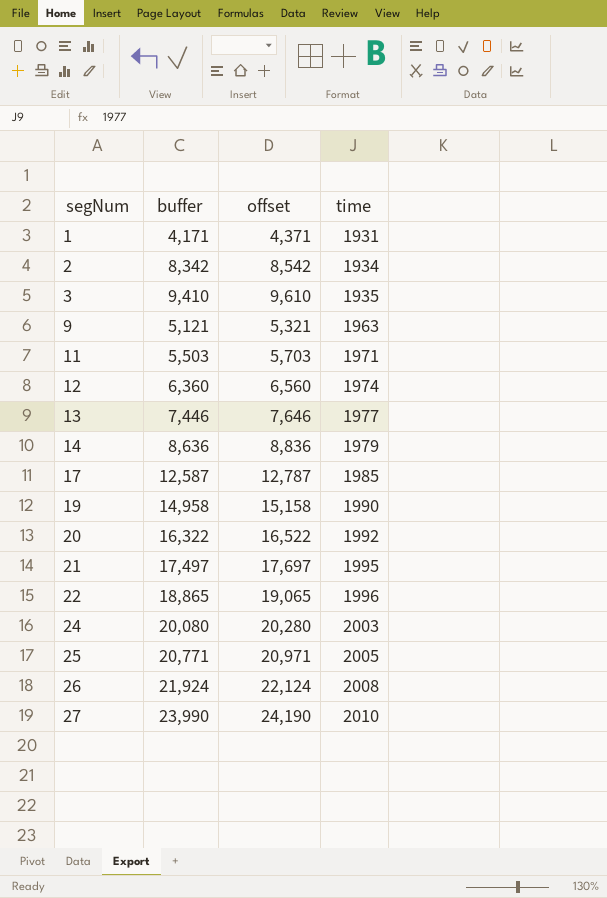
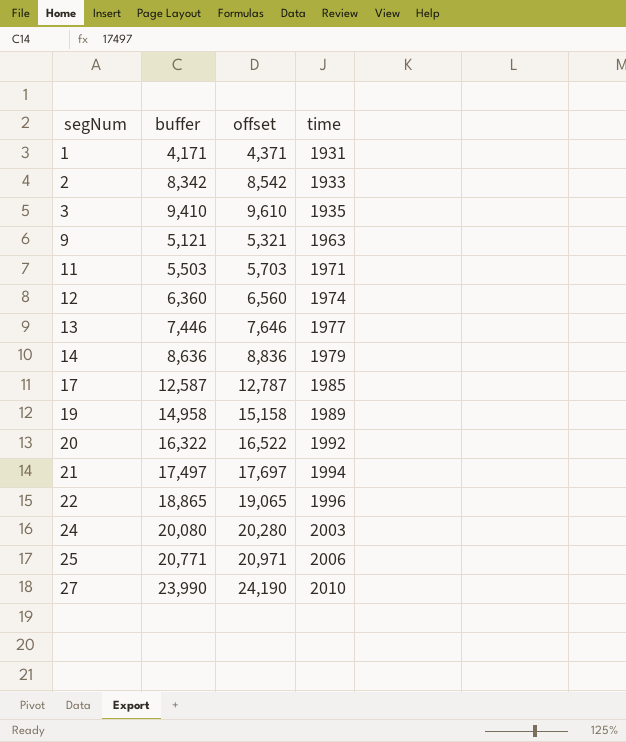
row 26: 21,924 | 22,124 | 2008 -> none
2 | time: 1934 -> 1933
19 | time: 1990 -> 1989
21 | time: 1995 -> 1994
25 | time: 2005 -> 2006

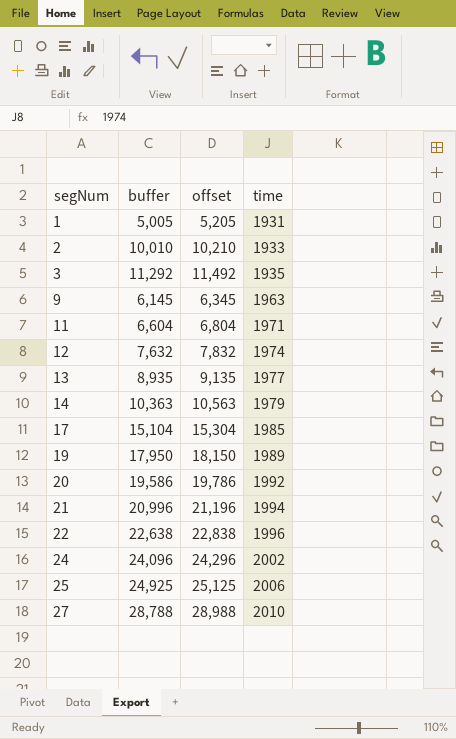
1 | buffer: 4,171 -> 5,005
1 | offset: 4,371 -> 5,205
2 | buffer: 8,342 -> 10,010
2 | offset: 8,542 -> 10,210
3 | buffer: 9,410 -> 11,292
3 | offset: 9,610 -> 11,492
9 | buffer: 5,121 -> 6,145
9 | offset: 5,321 -> 6,345
11 | buffer: 5,503 -> 6,604
11 | offset: 5,703 -> 6,804
12 | buffer: 6,360 -> 7,632
12 | offset: 6,560 -> 7,832
13 | buffer: 7,446 -> 8,935
13 | offset: 7,646 -> 9,135
14 | buffer: 8,636 -> 10,363
14 | offset: 8,836 -> 10,563
17 | buffer: 12,587 -> 15,104
17 | offset: 12,787 -> 15,304
19 | buffer: 14,958 -> 17,950
19 | offset: 15,158 -> 18,150
20 | buffer: 16,322 -> 19,586
20 | offset: 16,522 -> 19,786
21 | buffer: 17,497 -> 20,996
21 | offset: 17,697 -> 21,196
22 | buffer: 18,865 -> 22,638
22 | offset: 19,065 -> 22,838
24 | buffer: 20,080 -> 24,096
24 | offset: 20,280 -> 24,296
24 | time: 2003 -> 2002
25 | buffer: 20,771 -> 24,925
25 | offset: 20,971 -> 25,125
27 | buffer: 23,990 -> 28,788
27 | offset: 24,190 -> 28,988

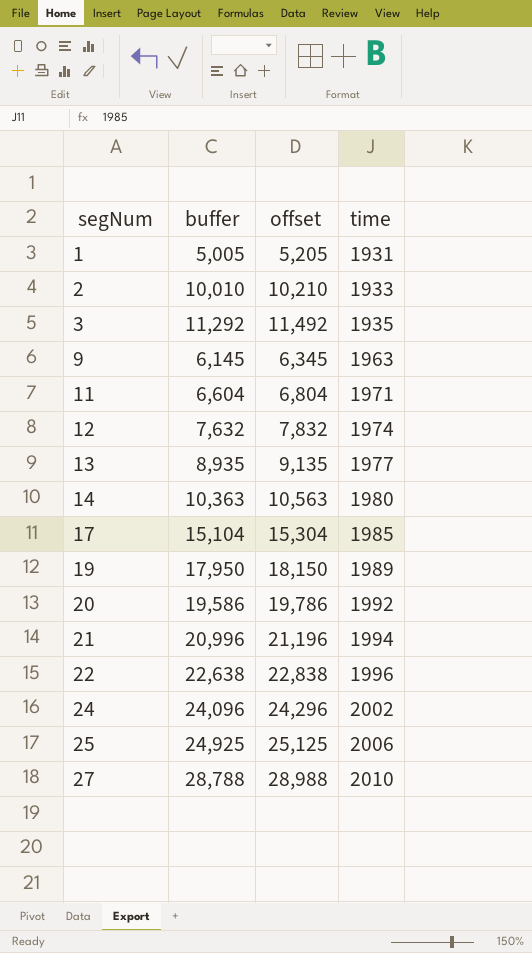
14 | time: 1979 -> 1980

